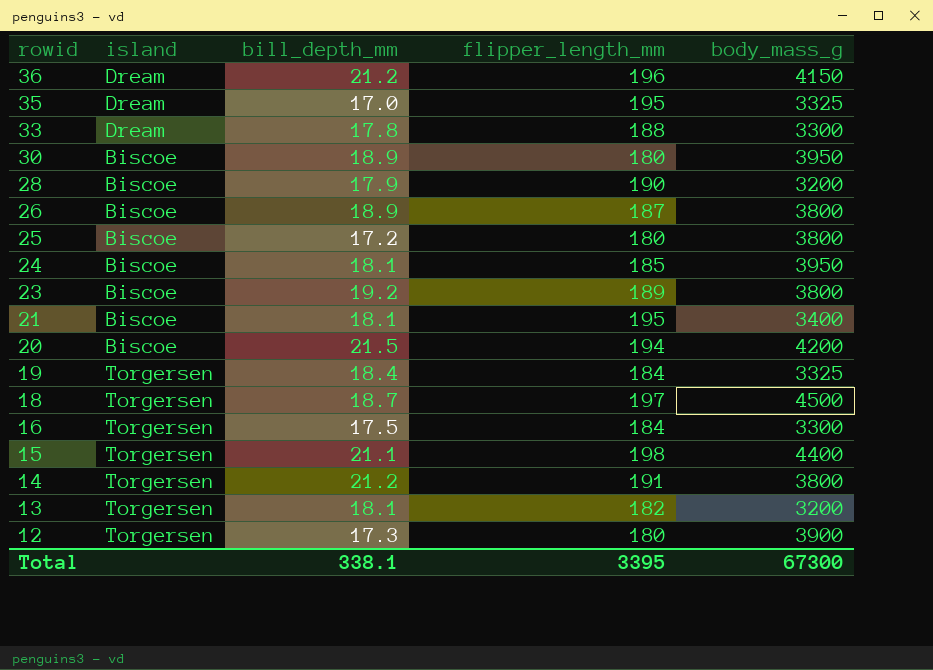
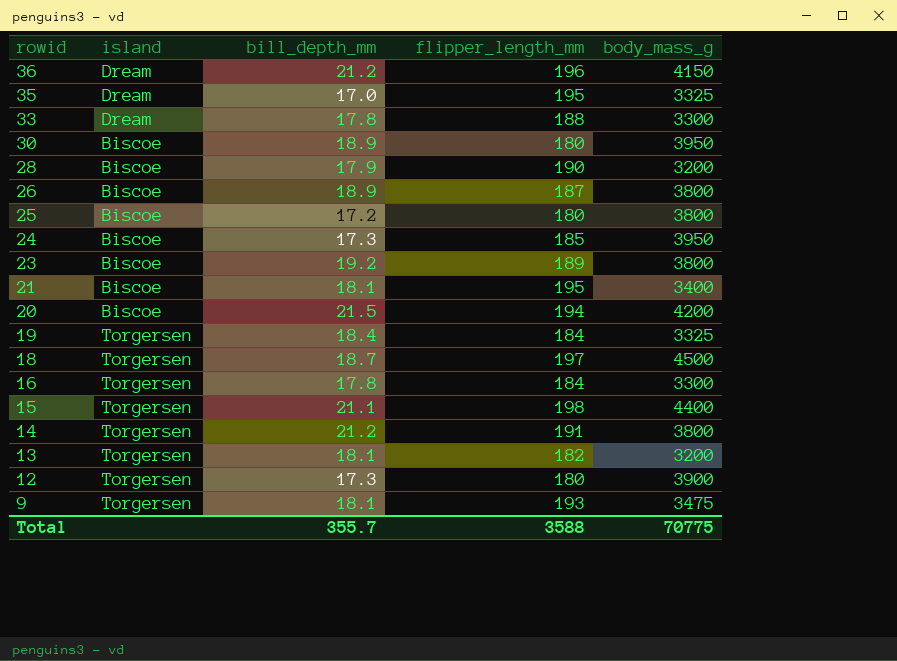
24 | bill_depth_mm: 18.1 -> 17.3
16 | bill_depth_mm: 17.5 -> 17.8
row 9: none -> Torgersen | 18.1 | 193 | 3475
Total | bill_depth_mm: 338.1 -> 355.7
Total | flipper_length_mm: 3395 -> 3588
Total | body_mass_g: 67300 -> 70775

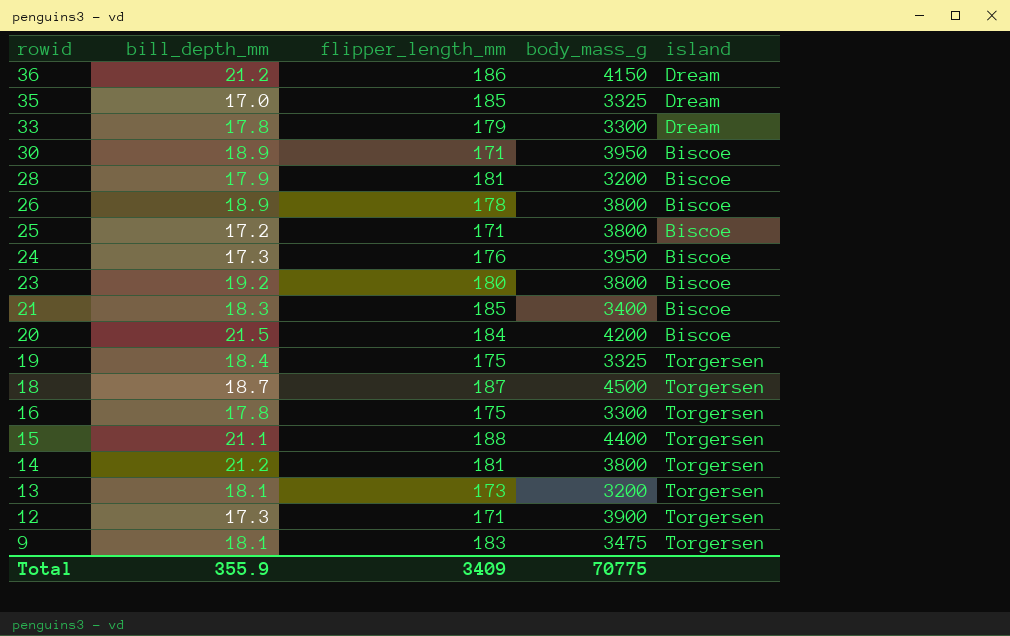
column island | position: 2 -> 5
36 | flipper_length_mm: 196 -> 186
35 | flipper_length_mm: 195 -> 185
33 | flipper_length_mm: 188 -> 179
30 | flipper_length_mm: 180 -> 171
28 | flipper_length_mm: 190 -> 181
26 | flipper_length_mm: 187 -> 178
25 | flipper_length_mm: 180 -> 171
24 | flipper_length_mm: 185 -> 176
23 | flipper_length_mm: 189 -> 180
21 | bill_depth_mm: 18.1 -> 18.3
21 | flipper_length_mm: 195 -> 185
20 | flipper_length_mm: 194 -> 184
19 | flipper_length_mm: 184 -> 175
18 | flipper_length_mm: 197 -> 187
16 | flipper_length_mm: 184 -> 175
15 | flipper_length_mm: 198 -> 188
14 | flipper_length_mm: 191 -> 181
13 | flipper_length_mm: 182 -> 173
12 | flipper_length_mm: 180 -> 171
9 | flipper_length_mm: 193 -> 183
Total | bill_depth_mm: 355.7 -> 355.9
Total | flipper_length_mm: 3588 -> 3409

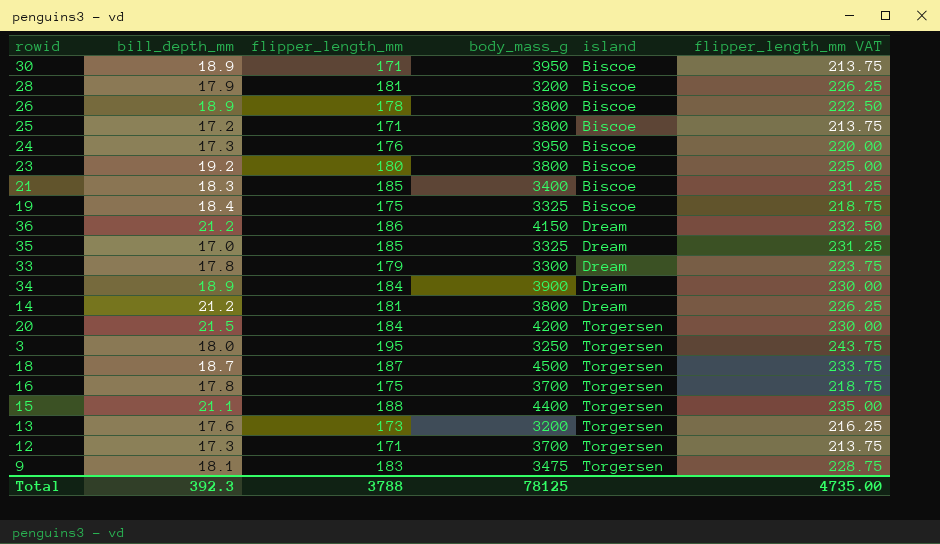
row order: rowid descending -> island ascending
column flipper_length_mm VAT | formula: none -> [flipper_length_mm] * 1.25
19 | island: Torgersen -> Biscoe
row 34: none -> 18.9 | 184 | 3900 | Dream | 230.00
14 | island: Torgersen -> Dream
20 | island: Biscoe -> Torgersen
row 3: none -> 18.0 | 195 | 3250 | Torgersen | 243.75
16 | body_mass_g: 3300 -> 3700
13 | bill_depth_mm: 18.1 -> 17.6
12 | body_mass_g: 3900 -> 3700
Total | bill_depth_mm: 355.9 -> 392.3
Total | flipper_length_mm: 3409 -> 3788
Total | body_mass_g: 70775 -> 78125

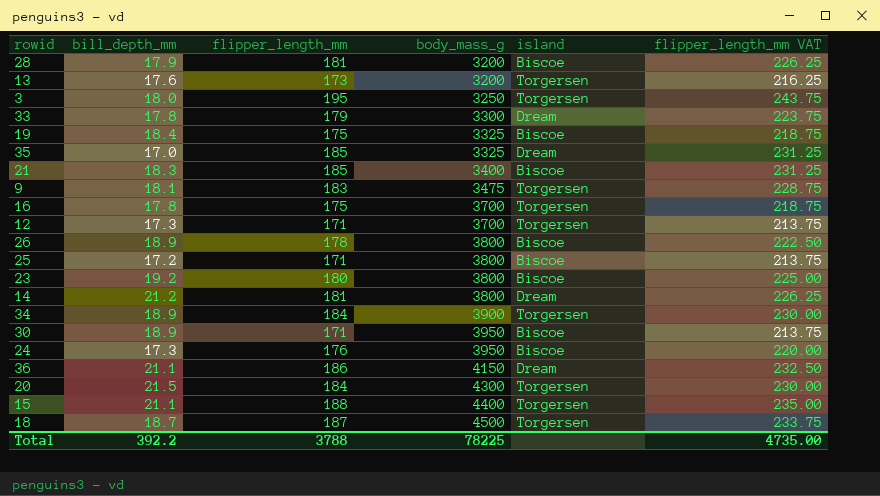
row order: island ascending -> body_mass_g ascending
34 | island: Dream -> Torgersen
36 | bill_depth_mm: 21.2 -> 21.1
20 | body_mass_g: 4200 -> 4300
Total | bill_depth_mm: 392.3 -> 392.2
Total | body_mass_g: 78125 -> 78225

